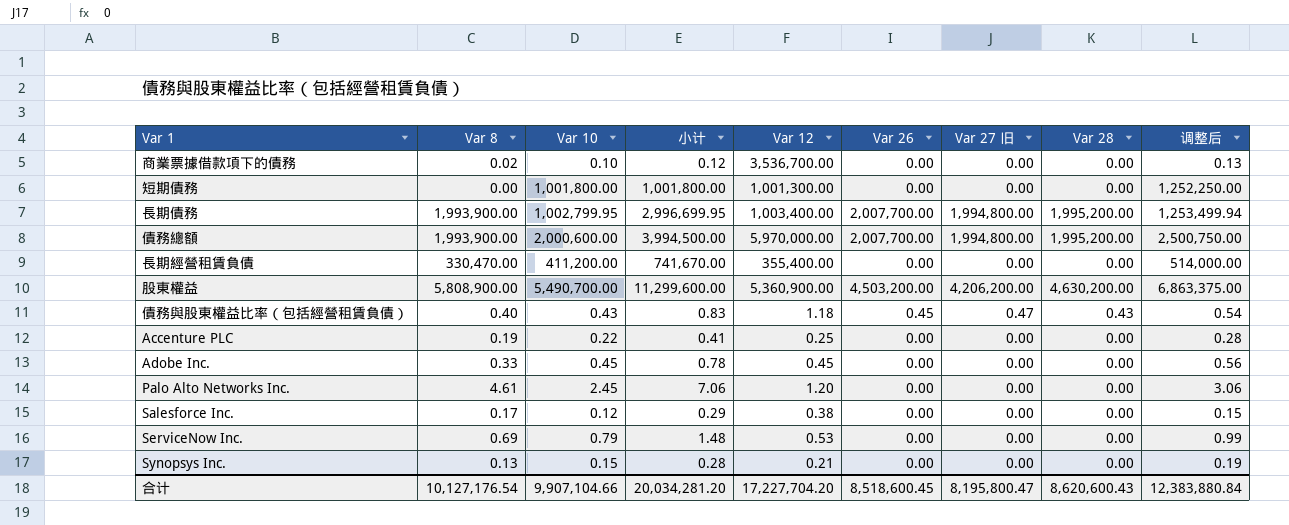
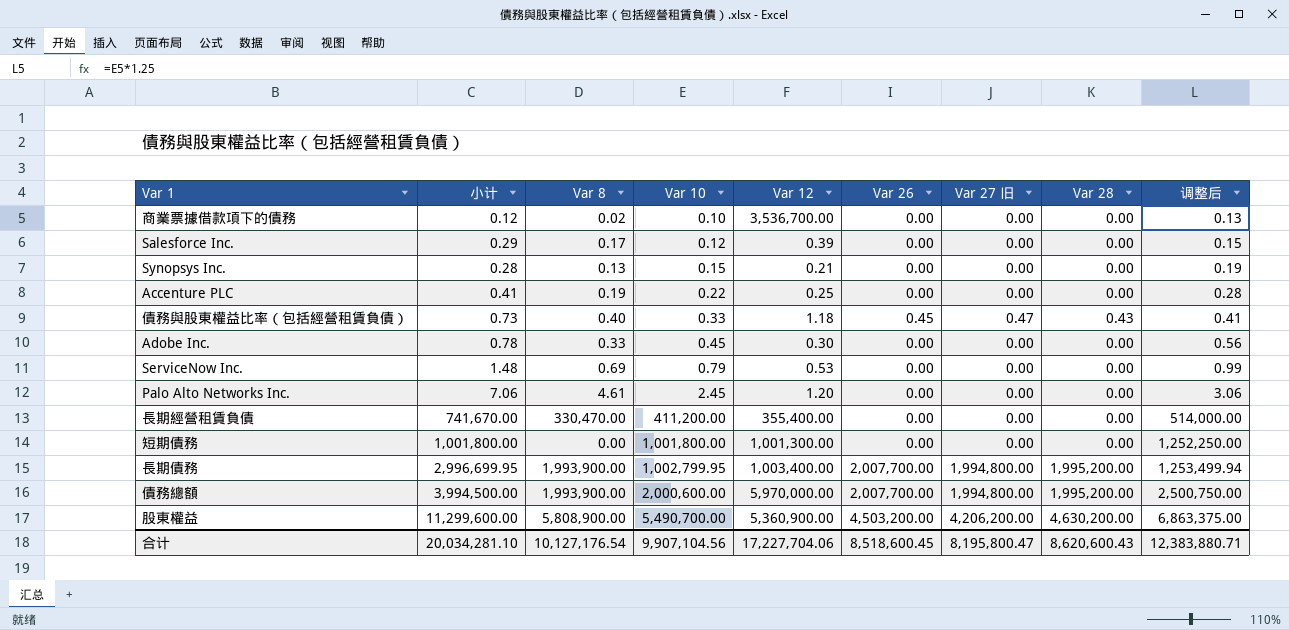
row order: none -> Var 10 ascending
column 小计 | position: 4 -> 2
Salesforce Inc. | Var 12: 0.38 -> 0.39
債務與股東權益比率（包括經營租賃負債） | 小计: 0.83 -> 0.73
債務與股東權益比率（包括經營租賃負債） | Var 10: 0.43 -> 0.33
債務與股東權益比率（包括經營租賃負債） | 调整后: 0.54 -> 0.41
Adobe Inc. | Var 12: 0.45 -> 0.30
合计 | 小计: 20,034,281.20 -> 20,034,281.10
合计 | Var 10: 9,907,104.66 -> 9,907,104.56
合计 | Var 12: 17,227,704.20 -> 17,227,704.06
合计 | 调整后: 12,383,880.84 -> 12,383,880.71

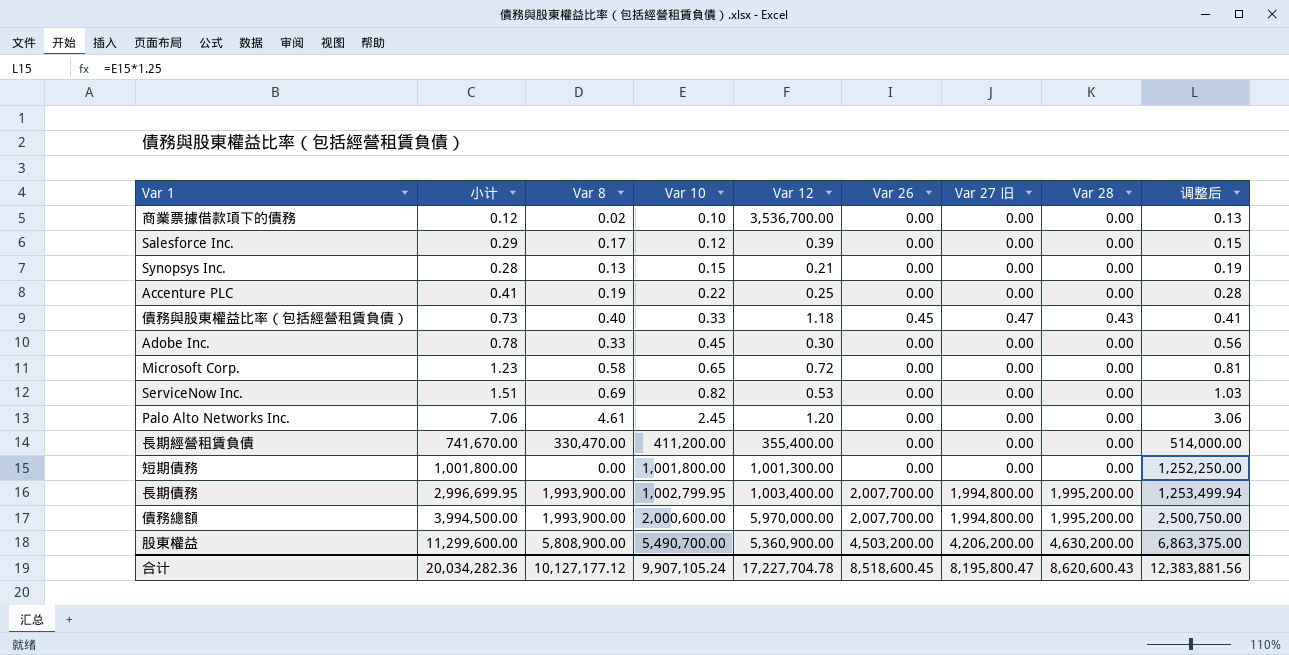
row Microsoft Corp.: none -> 1.23 | 0.58 | 0.65 | 0.72 | 0.00 | 0.00 | 0.00 | 0.81
ServiceNow Inc. | 小计: 1.48 -> 1.51
ServiceNow Inc. | Var 10: 0.79 -> 0.82
ServiceNow Inc. | 调整后: 0.99 -> 1.03
合计 | 小计: 20,034,281.10 -> 20,034,282.36
合计 | Var 8: 10,127,176.54 -> 10,127,177.12
合计 | Var 10: 9,907,104.56 -> 9,907,105.24
合计 | Var 12: 17,227,704.06 -> 17,227,704.78
合计 | 调整后: 12,383,880.71 -> 12,383,881.56

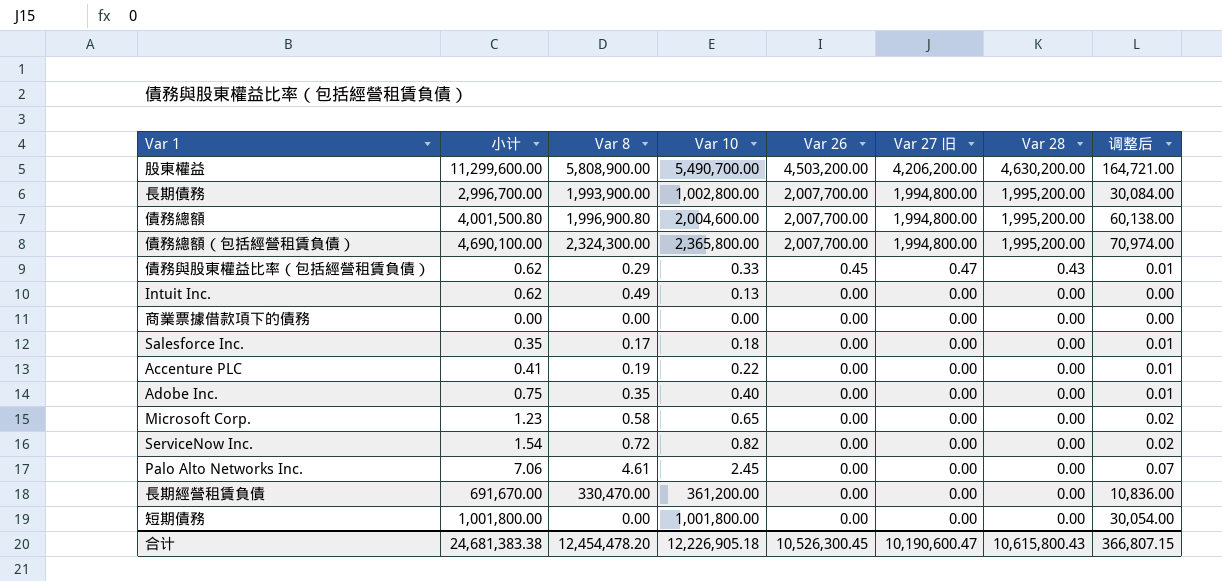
row order: Var 10 ascending -> Var 26 descending
column Var 12 | position: 5 -> none
column 调整后 | formula: [Var 10] * 1.25 -> [Var 10] * 0.03
row Synopsys Inc.: 0.28 | 0.13 | 0.15 | 0.21 | 0.00 | 0.00 | 0.00 | 0.19 -> none
長期債務 | 小计: 2,996,699.95 -> 2,996,700.00
長期債務 | Var 10: 1,002,799.95 -> 1,002,800.00
債務總額 | 小计: 3,994,500.00 -> 4,001,500.80
債務總額 | Var 8: 1,993,900.00 -> 1,996,900.80
債務總額 | Var 10: 2,000,600.00 -> 2,004,600.00
row 債務總額（包括經營租賃負債）: none -> 4,690,100.00 | 2,324,300.00 | 2,365,800.00 | 2,007,700.00 | 1,994,800.00 | 1,995,200.00 | 70,974.00
債務與股東權益比率（包括經營租賃負債） | 小计: 0.73 -> 0.62
債務與股東權益比率（包括經營租賃負債） | Var 8: 0.40 -> 0.29
row Intuit Inc.: none -> 0.62 | 0.49 | 0.13 | 0.00 | 0.00 | 0.00 | 0.00
商業票據借款項下的債務 | 小计: 0.12 -> 0.00
商業票據借款項下的債務 | Var 8: 0.02 -> 0.00
商業票據借款項下的債務 | Var 10: 0.10 -> 0.00
Salesforce Inc. | 小计: 0.29 -> 0.35
Salesforce Inc. | Var 10: 0.12 -> 0.18
Adobe Inc. | 小计: 0.78 -> 0.75
Adobe Inc. | Var 8: 0.33 -> 0.35
Adobe Inc. | Var 10: 0.45 -> 0.40
ServiceNow Inc. | 小计: 1.51 -> 1.54
ServiceNow Inc. | Var 8: 0.69 -> 0.72
長期經營租賃負債 | 小计: 741,670.00 -> 691,670.00
長期經營租賃負債 | Var 10: 411,200.00 -> 361,200.00
合计 | 小计: 20,034,282.36 -> 24,681,383.38
合计 | Var 8: 10,127,177.12 -> 12,454,478.20
合计 | Var 10: 9,907,105.24 -> 12,226,905.18
合计 | Var 26: 8,518,600.45 -> 10,526,300.45
合计 | Var 27 旧: 8,195,800.47 -> 10,190,600.47
合计 | Var 28: 8,620,600.43 -> 10,615,800.43
合计 | 调整后: 12,383,881.56 -> 366,807.15

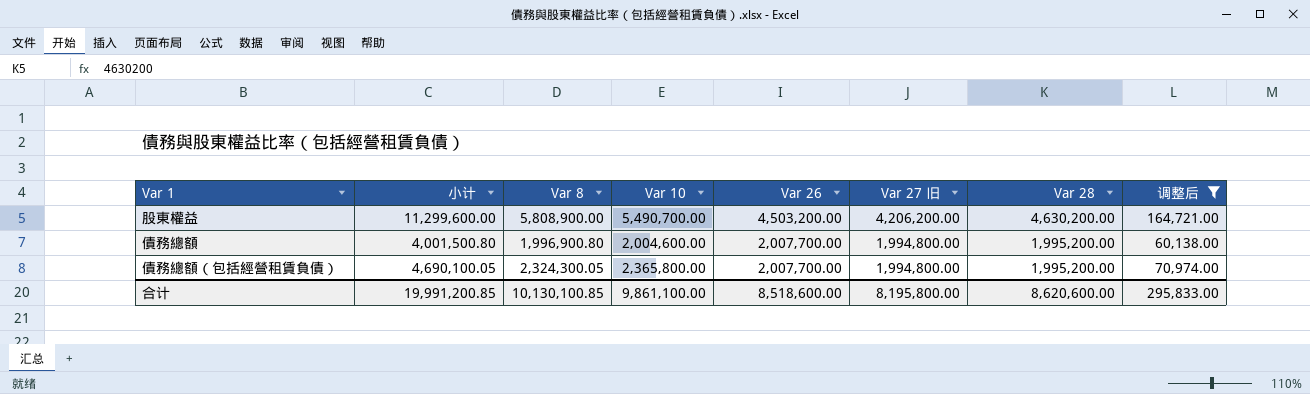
filter: none -> 调整后 >= 60,138.00
債務總額（包括經營租賃負債） | 小计: 4,690,100.00 -> 4,690,100.05
債務總額（包括經營租賃負債） | Var 8: 2,324,300.00 -> 2,324,300.05
合计 | 小计: 24,681,383.38 -> 19,991,200.85
合计 | Var 8: 12,454,478.20 -> 10,130,100.85
合计 | Var 10: 12,226,905.18 -> 9,861,100.00
合计 | Var 26: 10,526,300.45 -> 8,518,600.00
合计 | Var 27 旧: 10,190,600.47 -> 8,195,800.00
合计 | Var 28: 10,615,800.43 -> 8,620,600.00
合计 | 调整后: 366,807.15 -> 295,833.00

